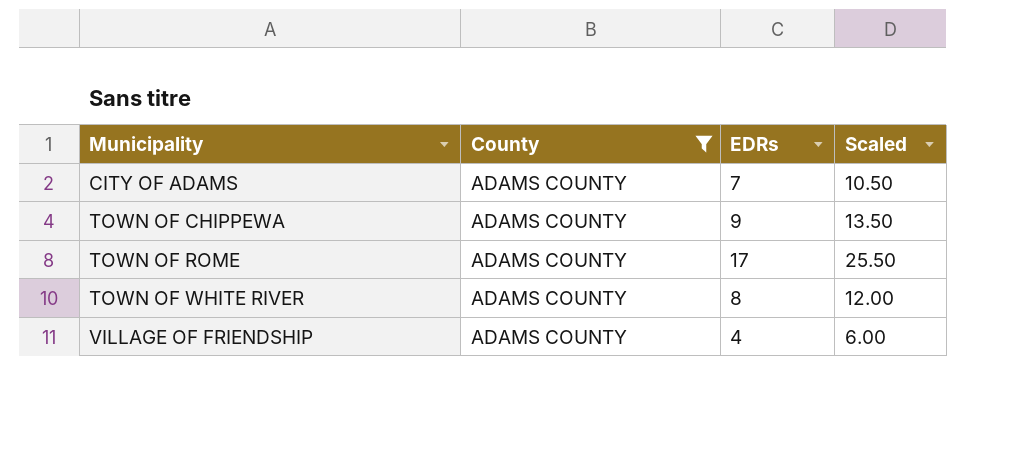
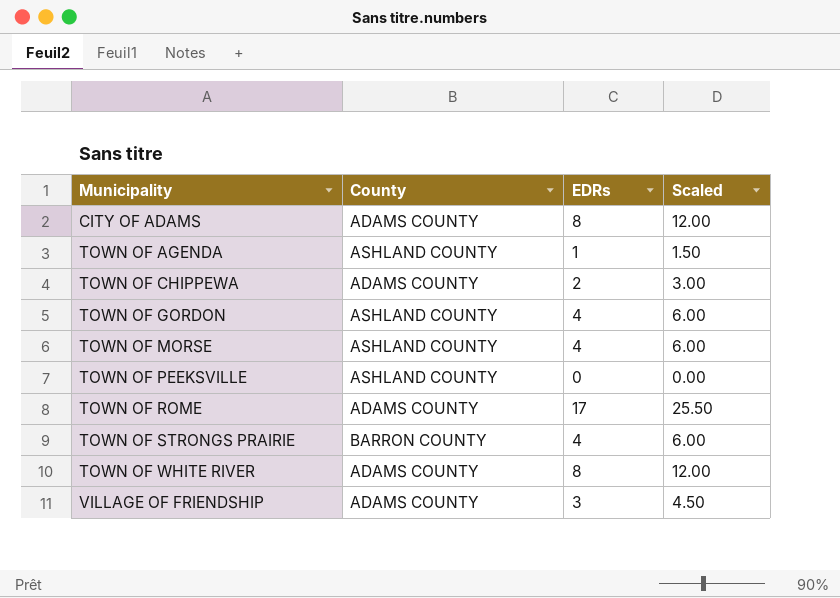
filter: County = ADAMS COUNTY -> none
CITY OF ADAMS | EDRs: 7 -> 8
CITY OF ADAMS | Scaled: 10.50 -> 12.00
TOWN OF CHIPPEWA | EDRs: 9 -> 2
TOWN OF CHIPPEWA | Scaled: 13.50 -> 3.00
VILLAGE OF FRIENDSHIP | EDRs: 4 -> 3
VILLAGE OF FRIENDSHIP | Scaled: 6.00 -> 4.50

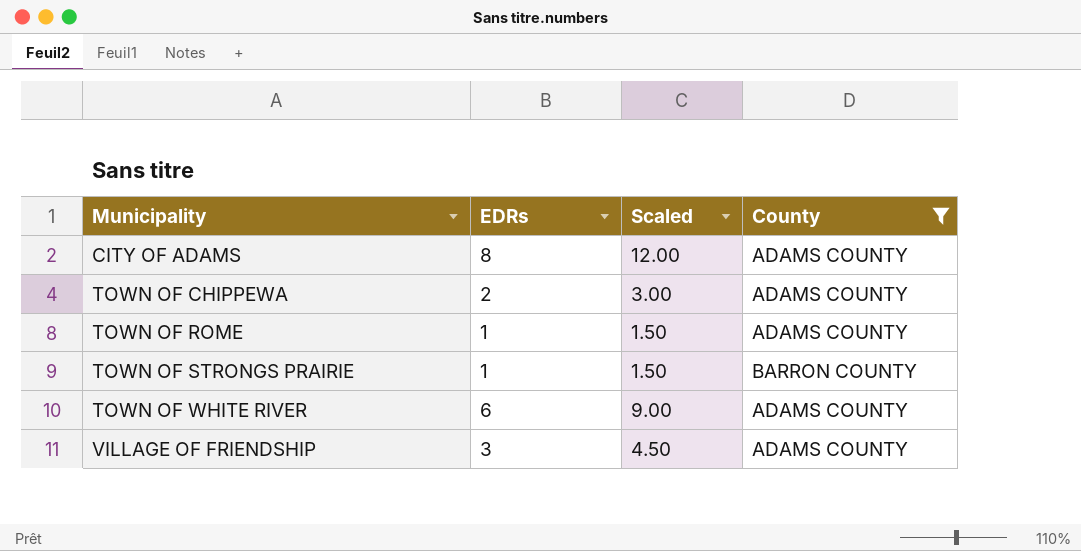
filter: none -> County != ASHLAND COUNTY
column County | position: 2 -> 4
TOWN OF ROME | EDRs: 17 -> 1
TOWN OF ROME | Scaled: 25.50 -> 1.50
TOWN OF STRONGS PRAIRIE | EDRs: 4 -> 1
TOWN OF STRONGS PRAIRIE | Scaled: 6.00 -> 1.50
TOWN OF WHITE RIVER | EDRs: 8 -> 6
TOWN OF WHITE RIVER | Scaled: 12.00 -> 9.00

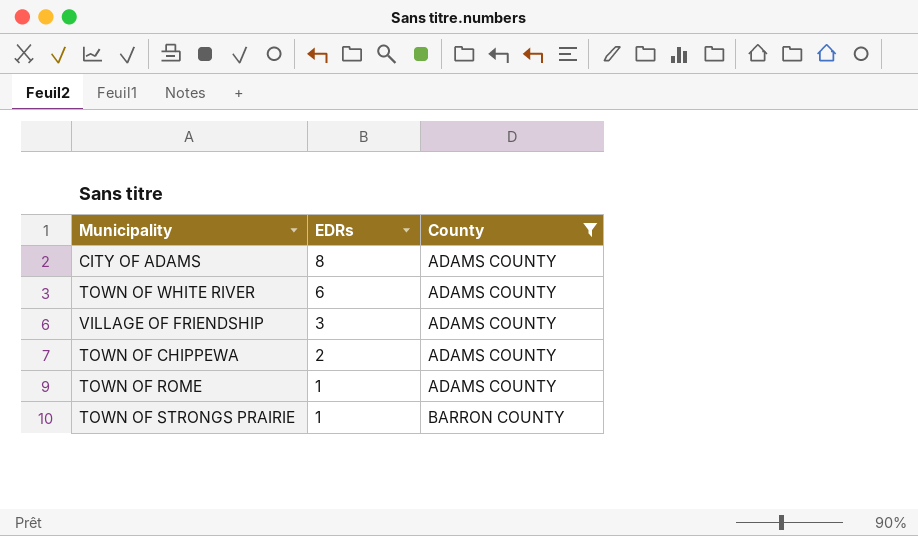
row order: Municipality ascending -> EDRs descending
column Scaled | formula: [EDRs] * 1.5 -> none

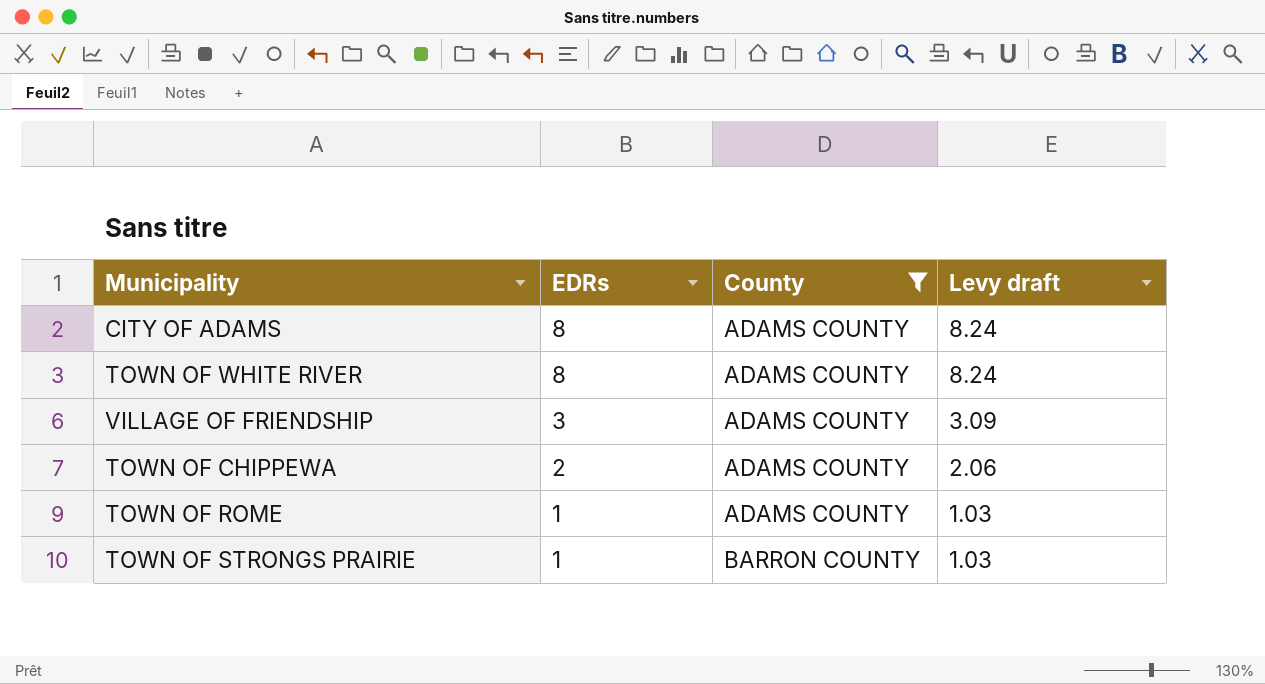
column Levy draft | formula: none -> [EDRs] * 1.03
TOWN OF WHITE RIVER | EDRs: 6 -> 8

